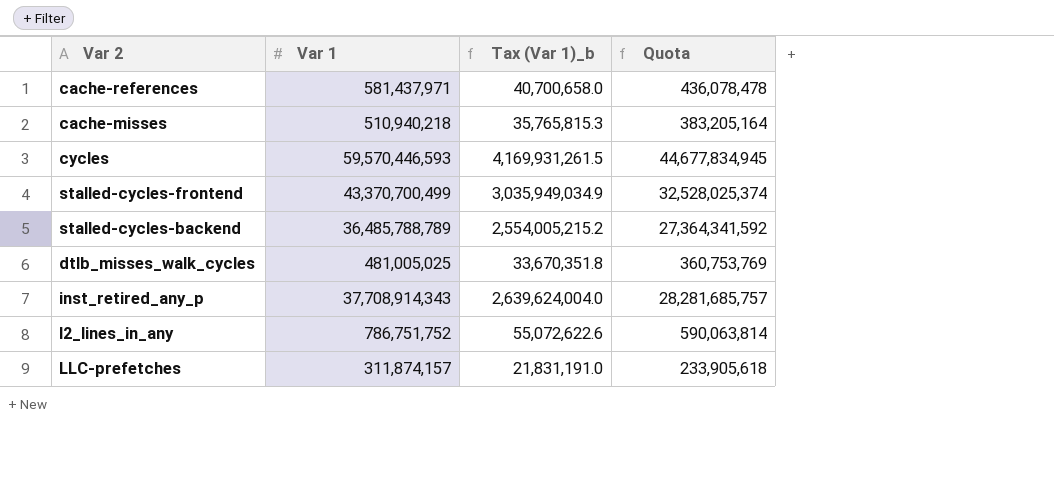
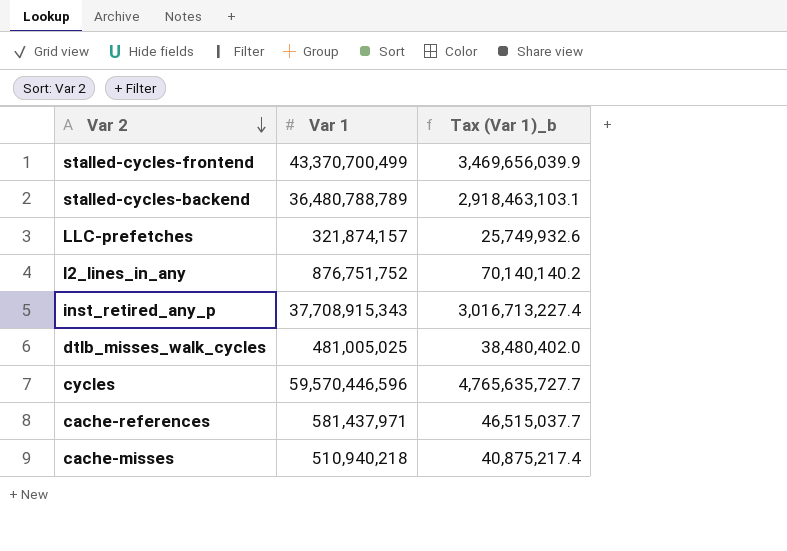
row order: none -> Var 2 descending
column Quota | formula: [Var 1] * 0.75 -> none
column Tax (Var 1)_b | formula: [Var 1] * 0.07 -> [Var 1] * 0.08
stalled-cycles-backend | Var 1: 36,485,788,789 -> 36,480,788,789
LLC-prefetches | Var 1: 311,874,157 -> 321,874,157
l2_lines_in_any | Var 1: 786,751,752 -> 876,751,752
inst_retired_any_p | Var 1: 37,708,914,343 -> 37,708,915,343
cycles | Var 1: 59,570,446,593 -> 59,570,446,596

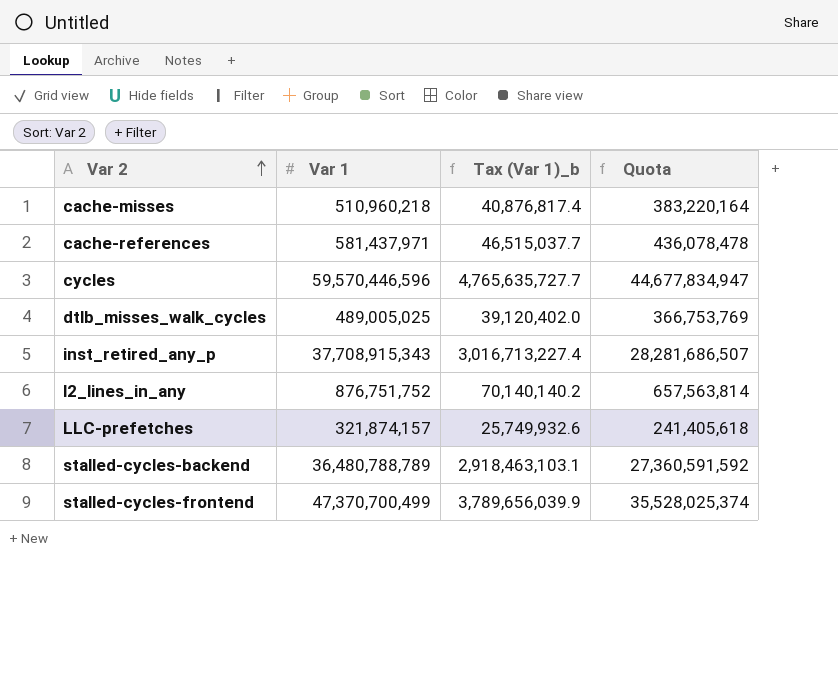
row order: Var 2 descending -> Var 2 ascending
column Quota | formula: none -> [Var 1] * 0.75
cache-misses | Var 1: 510,940,218 -> 510,960,218
cache-misses | Tax (Var 1)_b: 40,875,217.4 -> 40,876,817.4
dtlb_misses_walk_cycles | Var 1: 481,005,025 -> 489,005,025
dtlb_misses_walk_cycles | Tax (Var 1)_b: 38,480,402.0 -> 39,120,402.0
stalled-cycles-frontend | Var 1: 43,370,700,499 -> 47,370,700,499
stalled-cycles-frontend | Tax (Var 1)_b: 3,469,656,039.9 -> 3,789,656,039.9

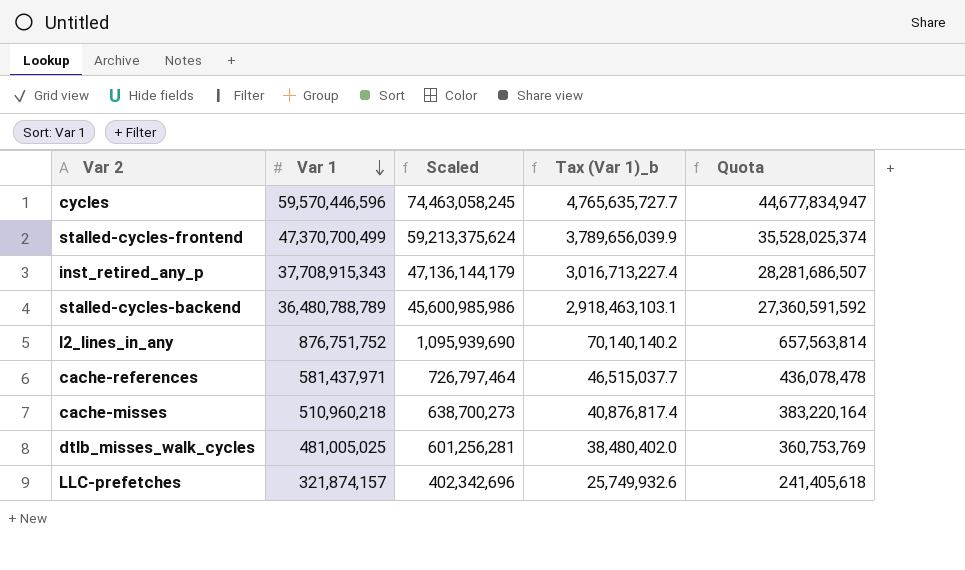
row order: Var 2 ascending -> Var 1 descending
column Scaled | formula: none -> [Var 1] * 1.25
dtlb_misses_walk_cycles | Var 1: 489,005,025 -> 481,005,025
dtlb_misses_walk_cycles | Tax (Var 1)_b: 39,120,402.0 -> 38,480,402.0
dtlb_misses_walk_cycles | Quota: 366,753,769 -> 360,753,769

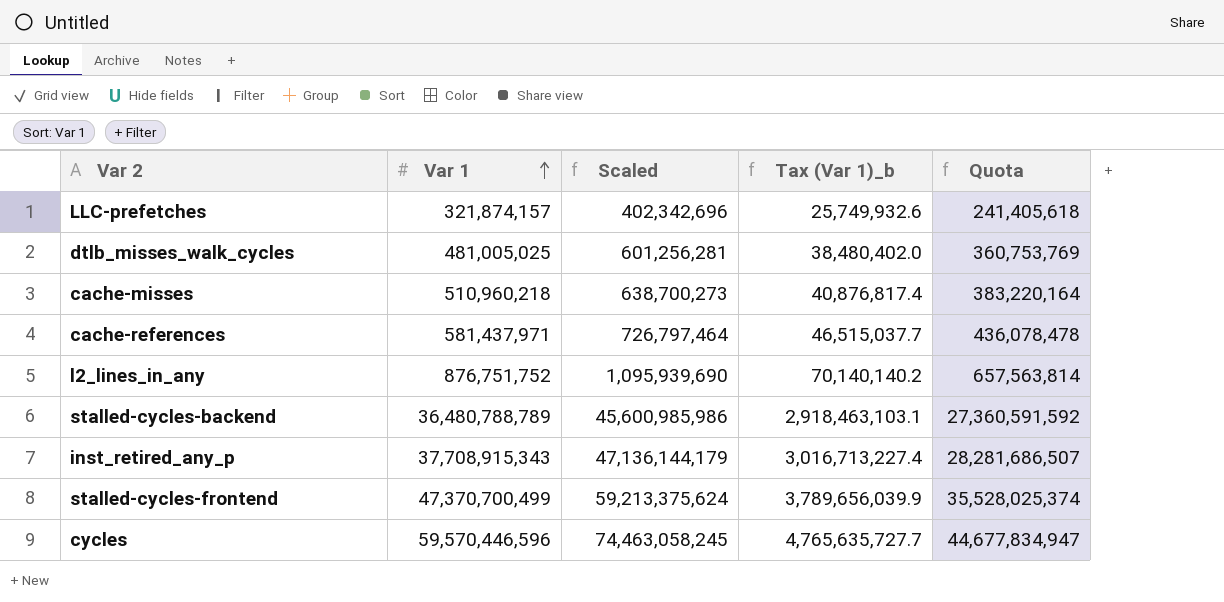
row order: Var 1 descending -> Var 1 ascending

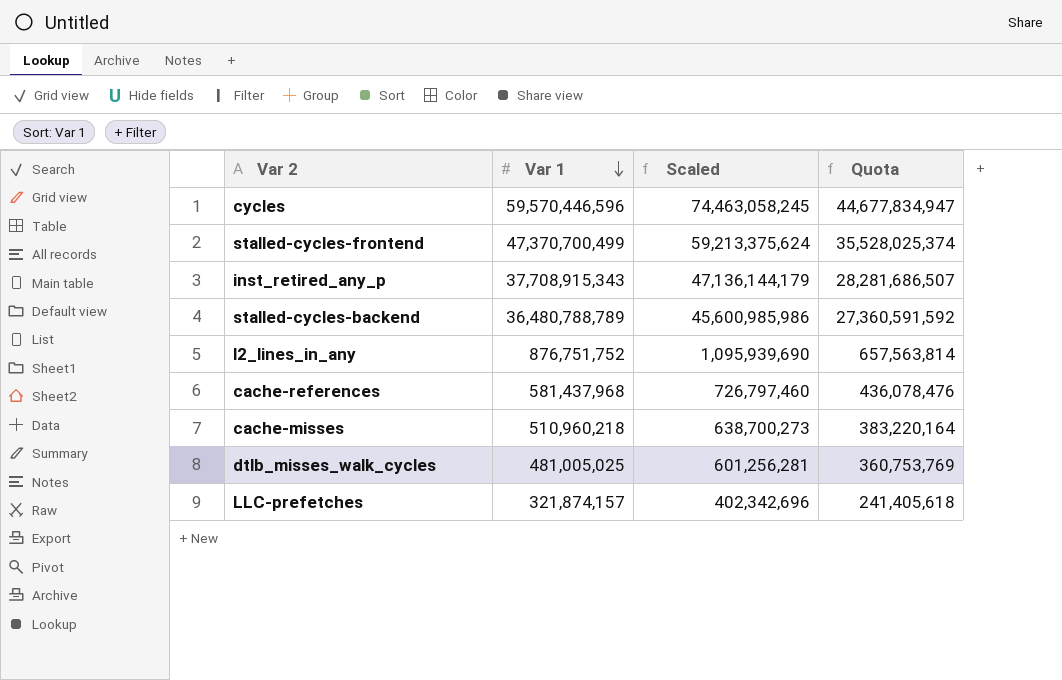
row order: Var 1 ascending -> Var 1 descending
column Tax (Var 1)_b | formula: [Var 1] * 0.08 -> none
cache-references | Var 1: 581,437,971 -> 581,437,968
cache-references | Scaled: 726,797,464 -> 726,797,460
cache-references | Quota: 436,078,478 -> 436,078,476

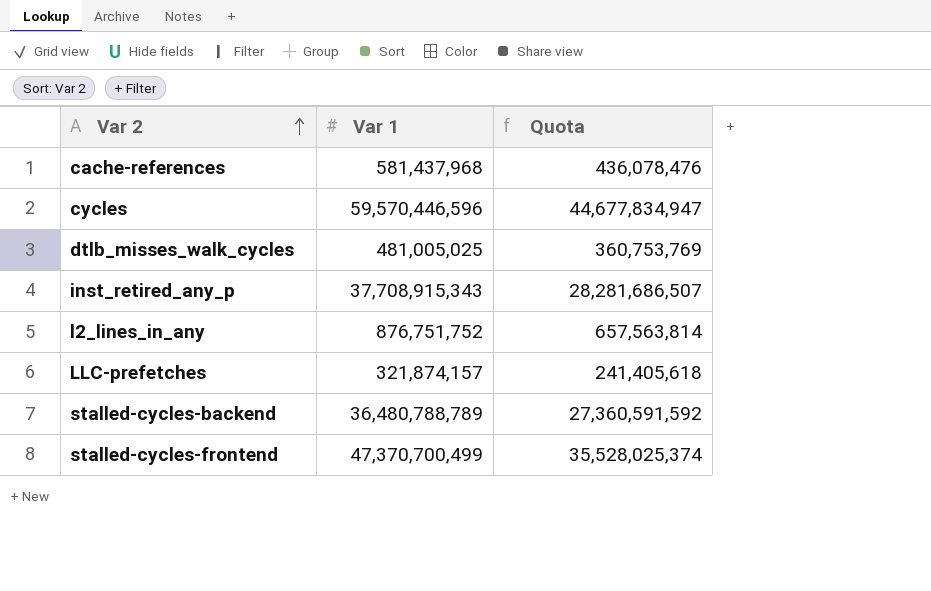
row order: Var 1 descending -> Var 2 ascending
column Scaled | formula: [Var 1] * 1.25 -> none
row cache-misses: 510,960,218 | 638,700,273 | 383,220,164 -> none

